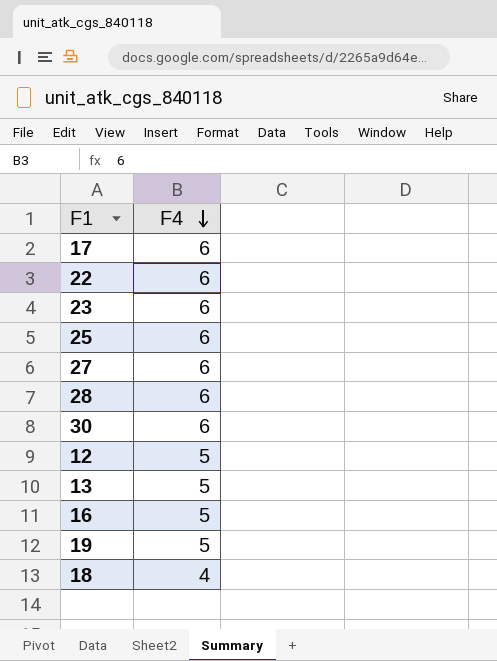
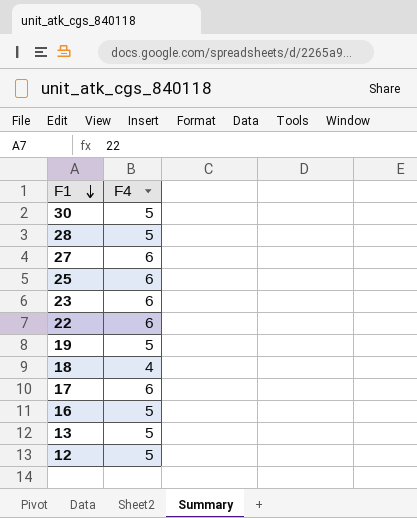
row order: F4 descending -> F1 descending
30 | F4: 6 -> 5
28 | F4: 6 -> 5

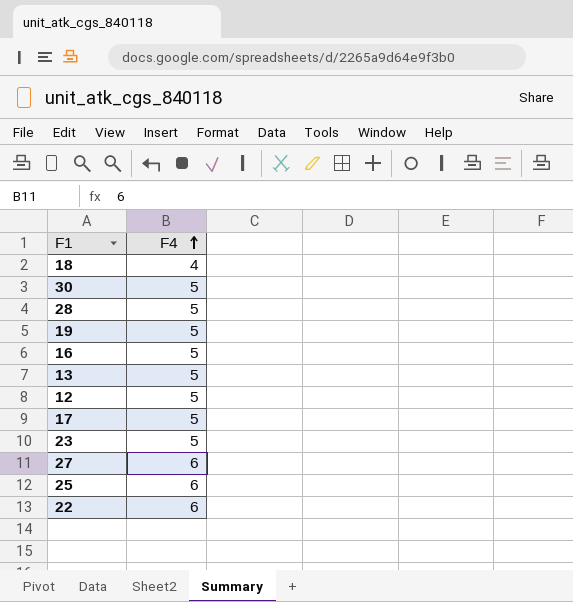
row order: F1 descending -> F4 ascending
17 | F4: 6 -> 5
23 | F4: 6 -> 5

